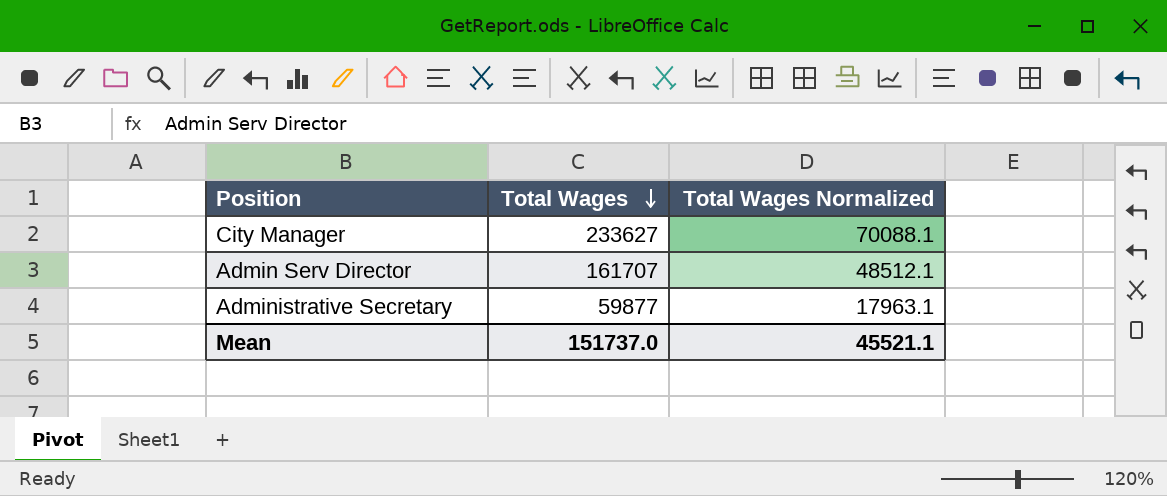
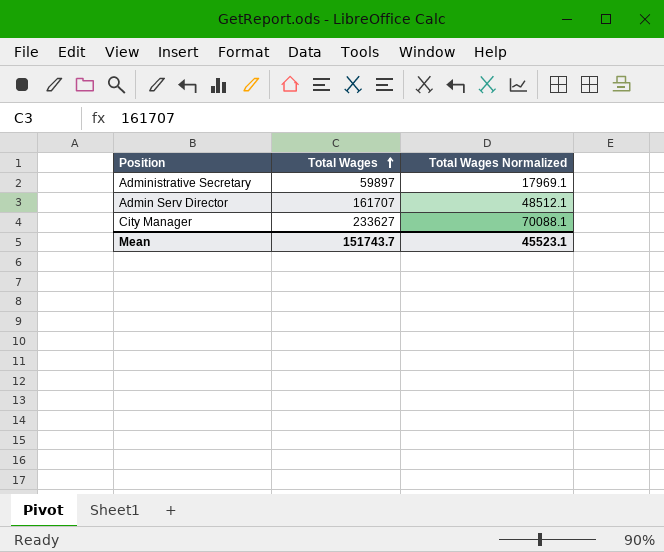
row order: Total Wages descending -> Total Wages ascending
Administrative Secretary | Total Wages: 59877 -> 59897
Administrative Secretary | Total Wages Normalized: 17963.1 -> 17969.1
Mean | Total Wages: 151737.0 -> 151743.7
Mean | Total Wages Normalized: 45521.1 -> 45523.1

